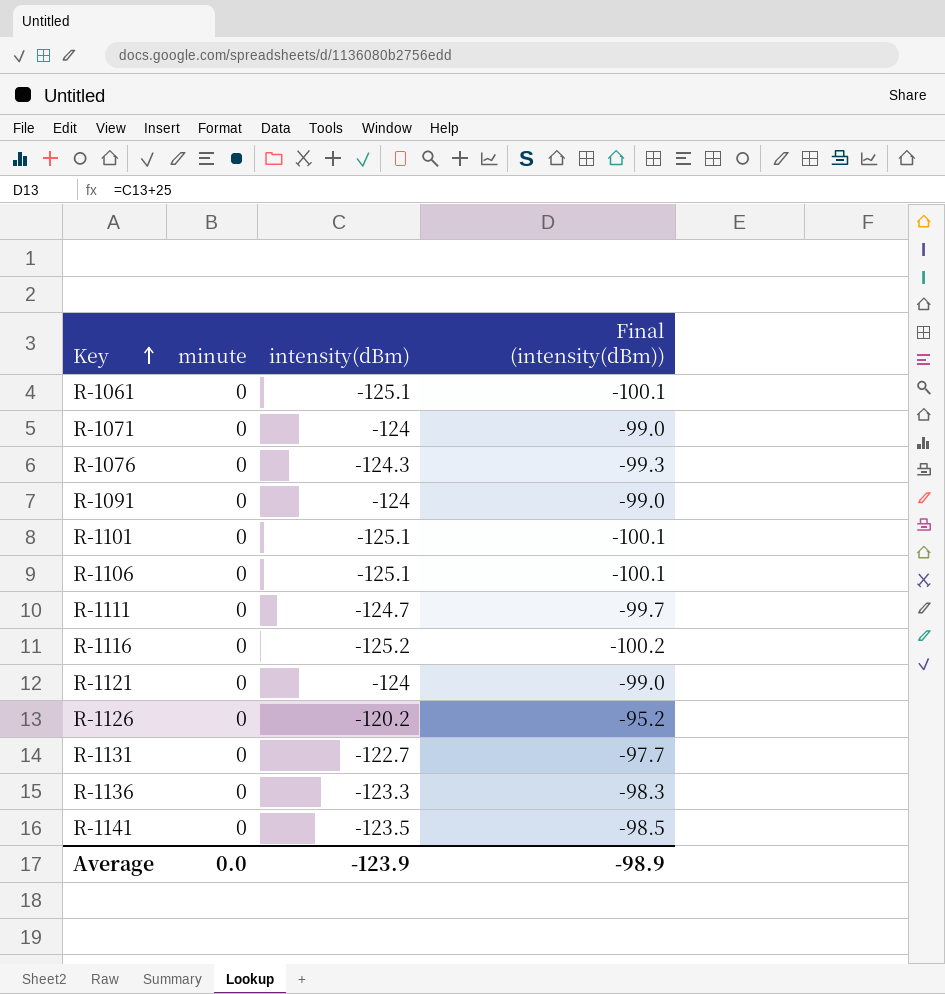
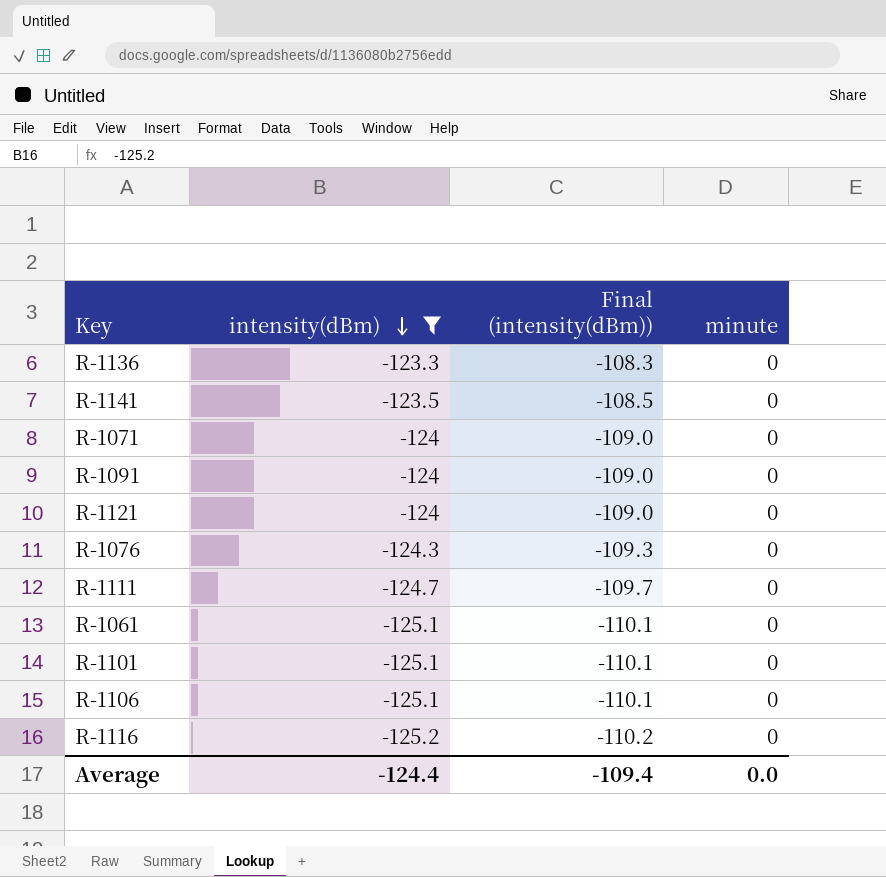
filter: none -> intensity(dBm) <= -123.3
row order: Key ascending -> intensity(dBm) descending
column Final (intensity(dBm)) | formula: [intensity(dBm)] + 25 -> [intensity(dBm)] + 15
column minute | position: 2 -> 4
Average | intensity(dBm): -123.9 -> -124.4
Average | Final (intensity(dBm)): -98.9 -> -109.4

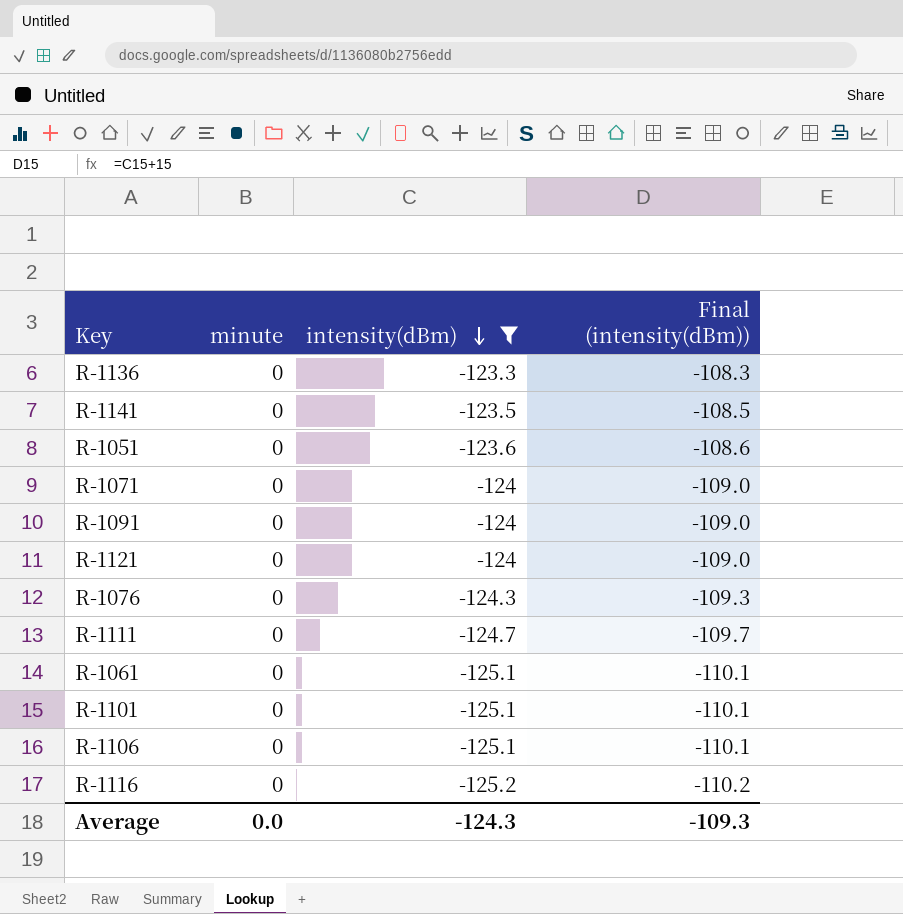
column minute | position: 4 -> 2
row R-1051: none -> 0 | -123.6 | -108.6
Average | intensity(dBm): -124.4 -> -124.3
Average | Final (intensity(dBm)): -109.4 -> -109.3

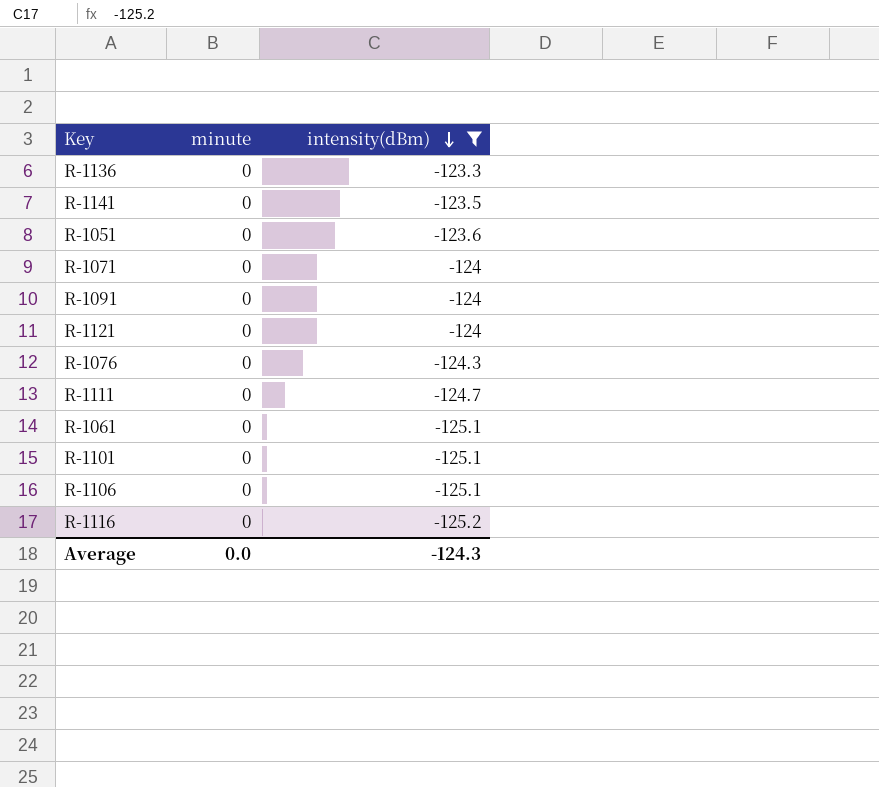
column Final (intensity(dBm)) | formula: [intensity(dBm)] + 15 -> none

